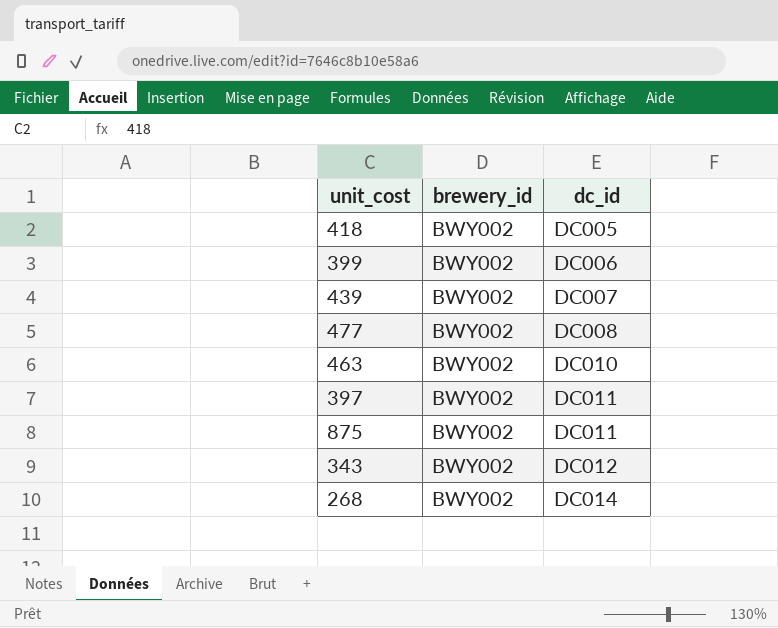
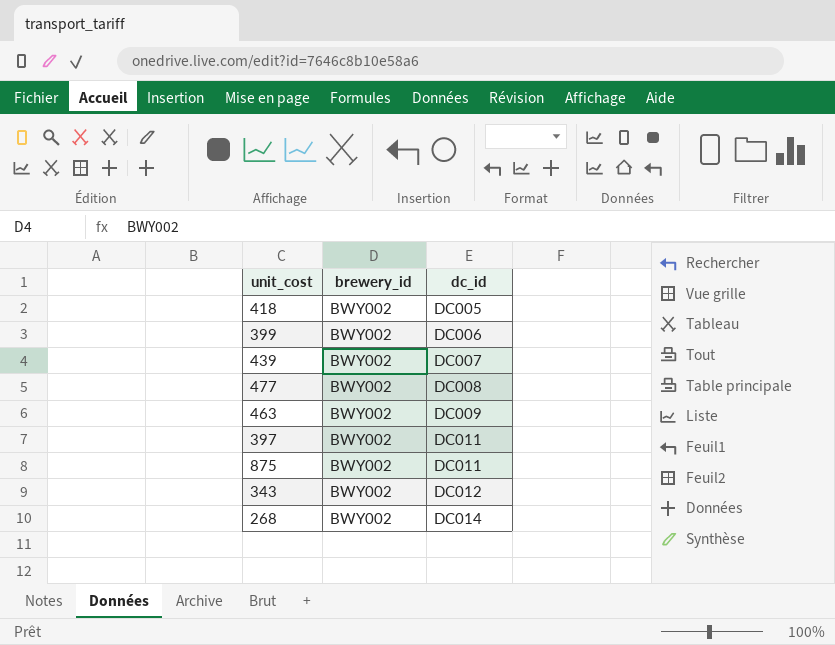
463 | dc_id: DC010 -> DC009

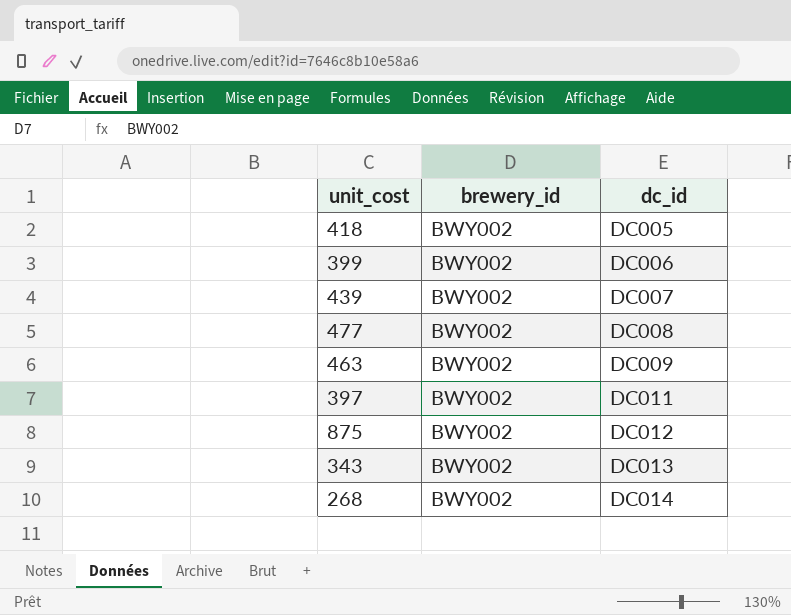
875 | dc_id: DC011 -> DC012
343 | dc_id: DC012 -> DC013

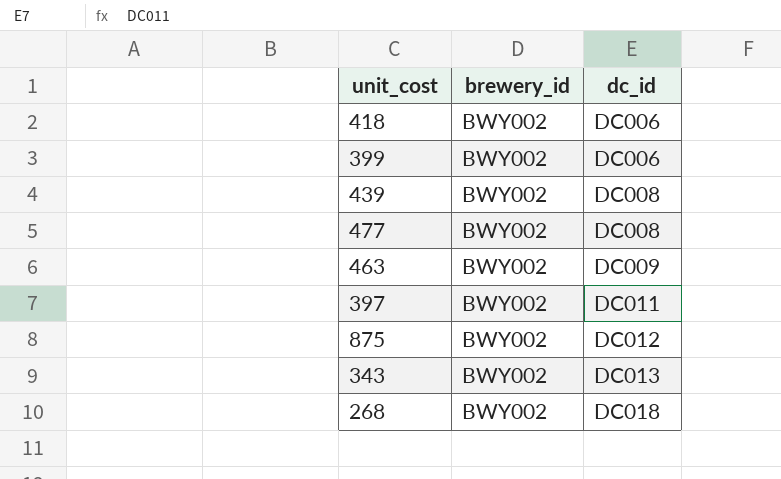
418 | dc_id: DC005 -> DC006
439 | dc_id: DC007 -> DC008
268 | dc_id: DC014 -> DC018

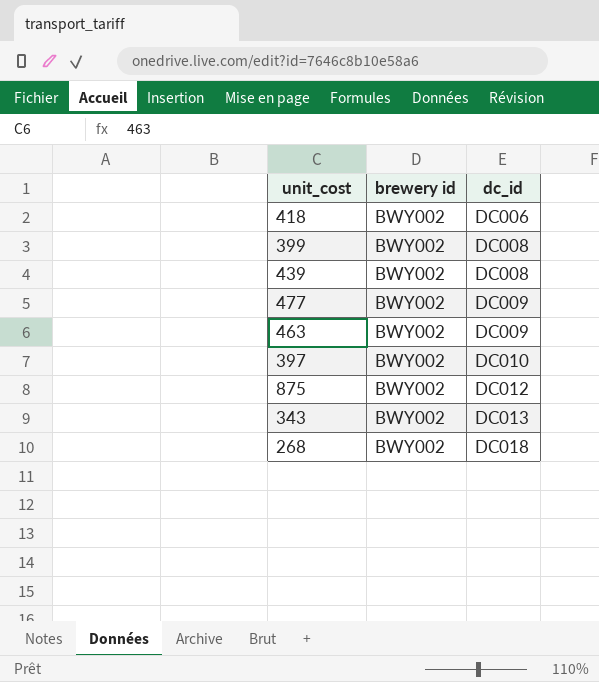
column name: brewery_id -> brewery id
399 | dc_id: DC006 -> DC008
477 | dc_id: DC008 -> DC009
397 | dc_id: DC011 -> DC010

